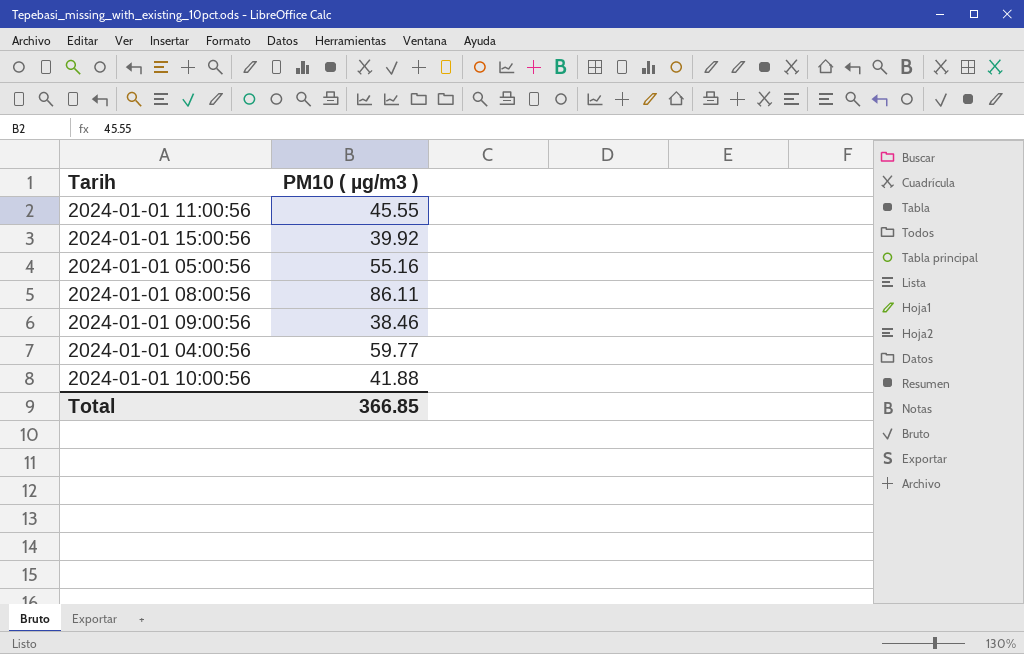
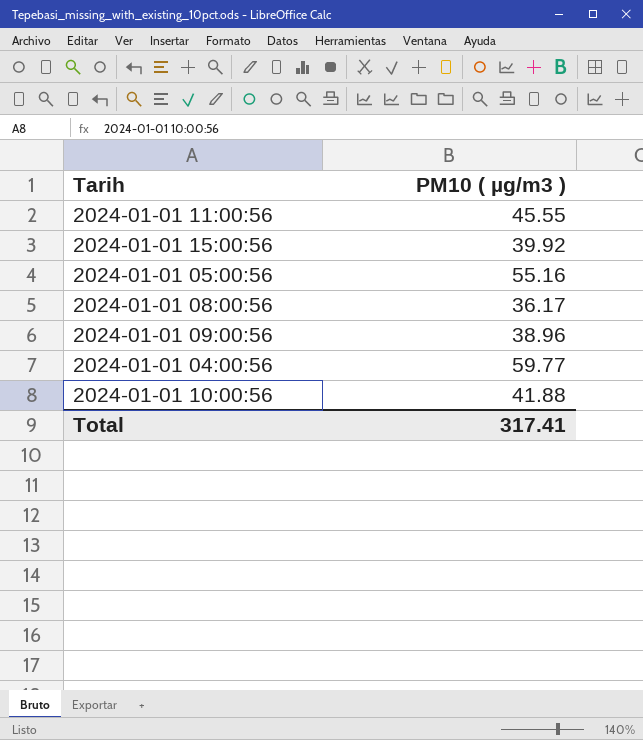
2024-01-01 08:00:56 | PM10 ( µg/m3 ): 86.11 -> 36.17
2024-01-01 09:00:56 | PM10 ( µg/m3 ): 38.46 -> 38.96
Total | PM10 ( µg/m3 ): 366.85 -> 317.41

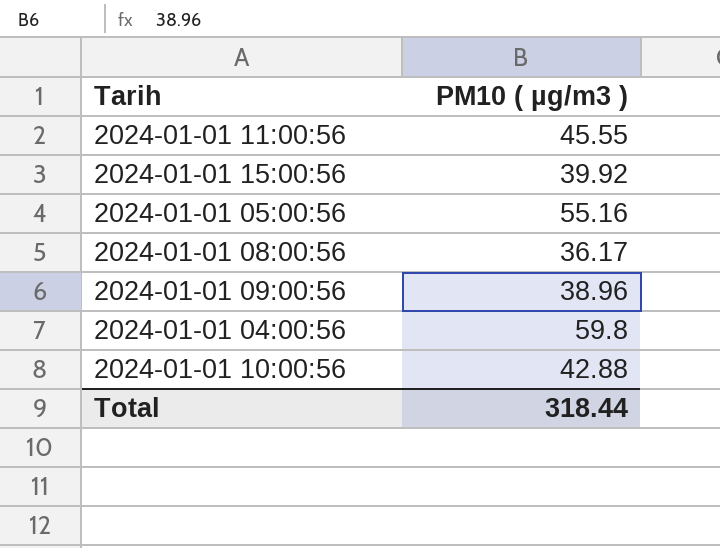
2024-01-01 04:00:56 | PM10 ( µg/m3 ): 59.77 -> 59.8
2024-01-01 10:00:56 | PM10 ( µg/m3 ): 41.88 -> 42.88
Total | PM10 ( µg/m3 ): 317.41 -> 318.44

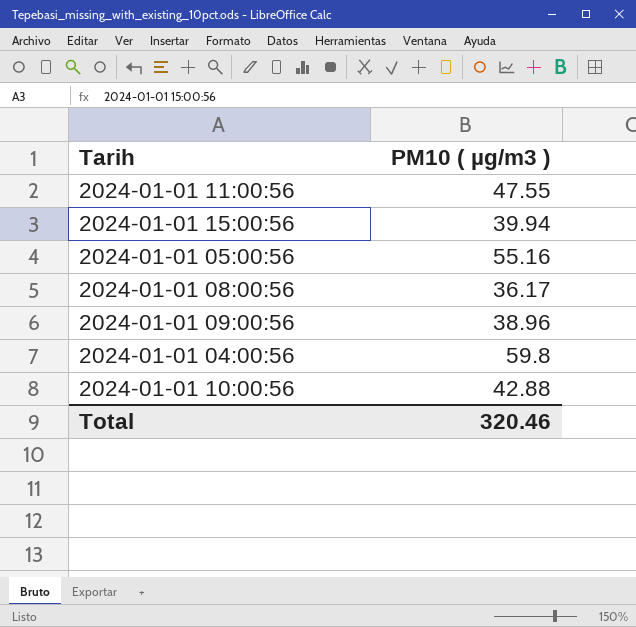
2024-01-01 11:00:56 | PM10 ( µg/m3 ): 45.55 -> 47.55
2024-01-01 15:00:56 | PM10 ( µg/m3 ): 39.92 -> 39.94
Total | PM10 ( µg/m3 ): 318.44 -> 320.46

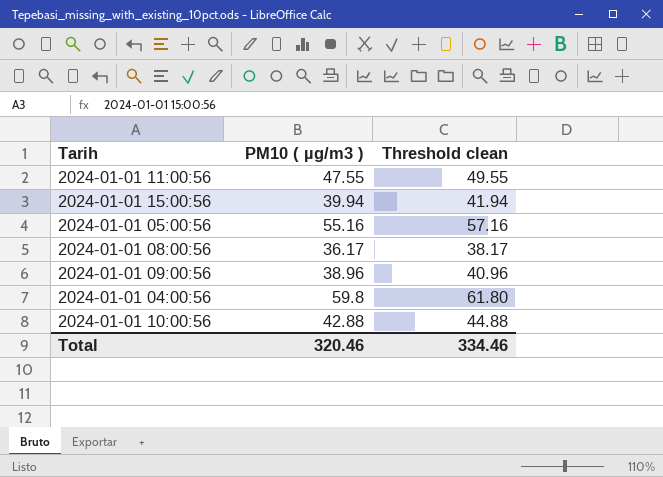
column Threshold clean | formula: none -> [PM10 ( µg/m3 )] + 2

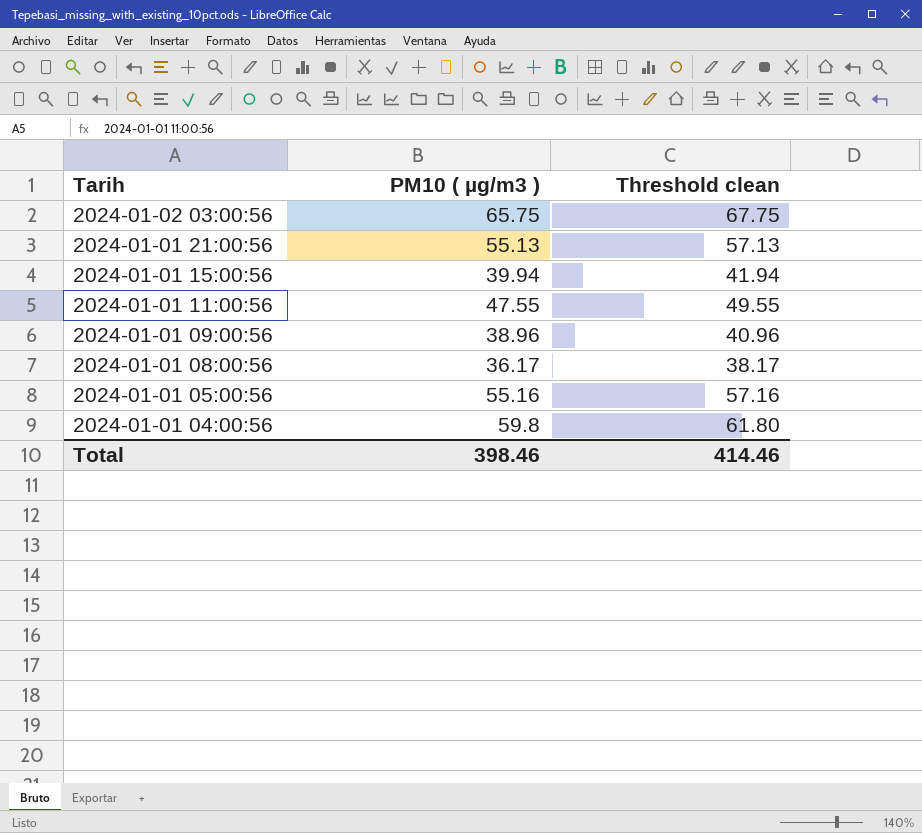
row order: none -> Tarih descending
row 2024-01-01 10:00:56: 42.88 | 44.88 -> none
row 2024-01-02 03:00:56: none -> 65.75 | 67.75
row 2024-01-01 21:00:56: none -> 55.13 | 57.13
Total | PM10 ( µg/m3 ): 320.46 -> 398.46
Total | Threshold clean: 334.46 -> 414.46

